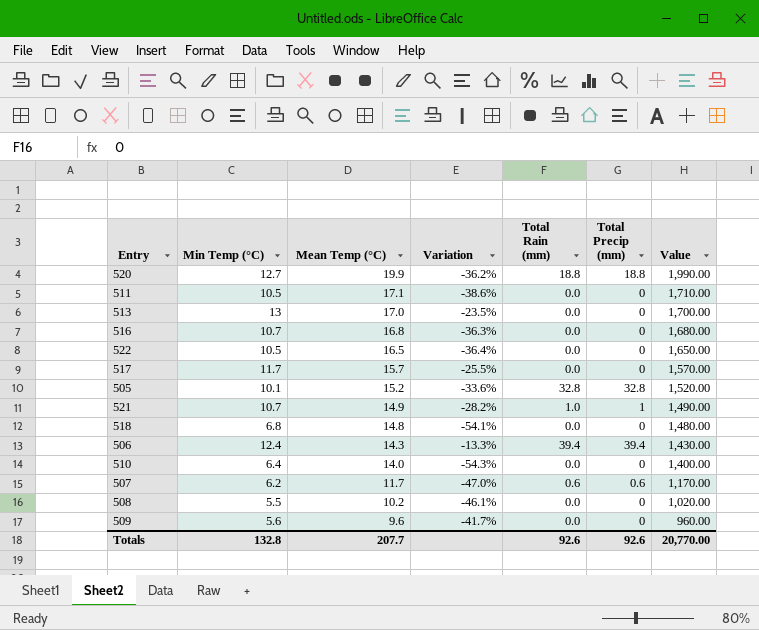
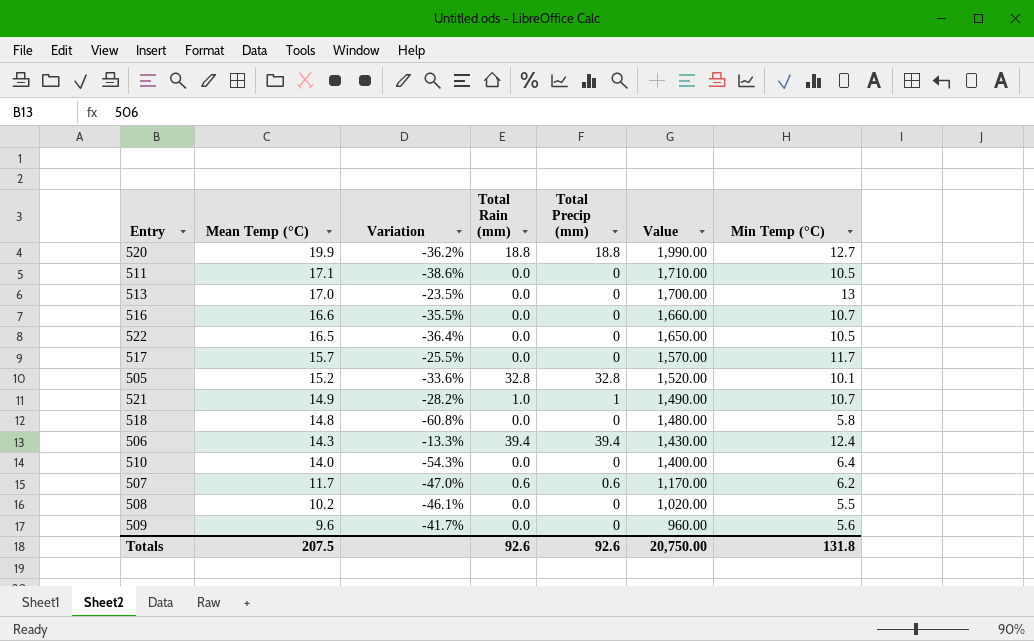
column Min Temp (°C) | position: 2 -> 7
516 | Mean Temp (°C): 16.8 -> 16.6
516 | Variation: -36.3% -> -35.5%
516 | Value: 1,680.00 -> 1,660.00
518 | Variation: -54.1% -> -60.8%
518 | Min Temp (°C): 6.8 -> 5.8
Totals | Mean Temp (°C): 207.7 -> 207.5
Totals | Value: 20,770.00 -> 20,750.00
Totals | Min Temp (°C): 132.8 -> 131.8

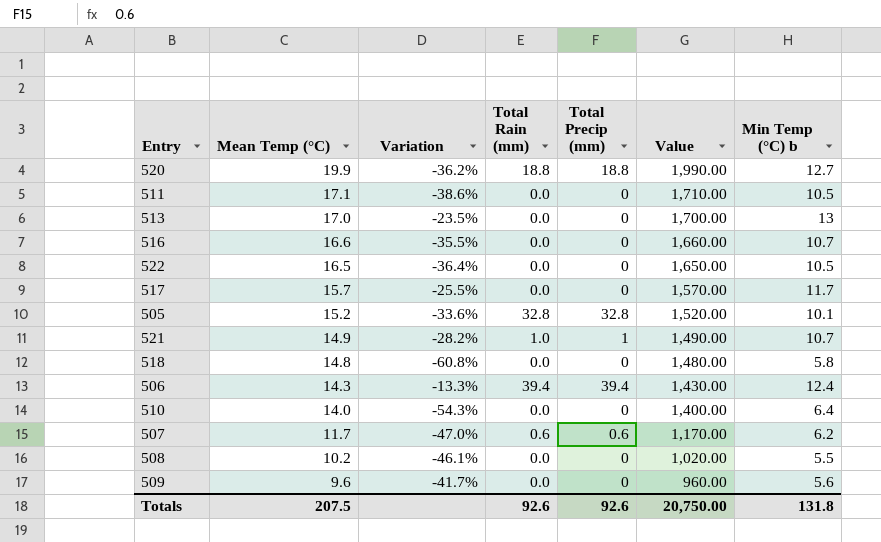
column name: Min Temp (°C) -> Min Temp (°C) b

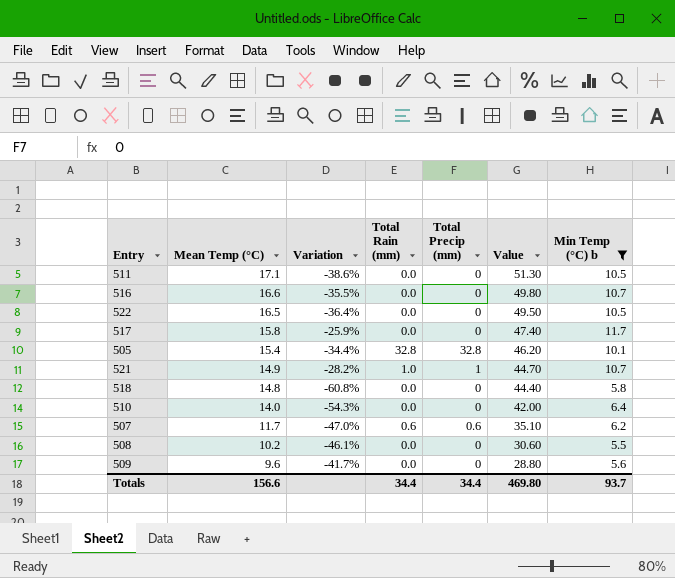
filter: none -> Min Temp (°C) b <= 11.7
column Value | formula: [Mean Temp (°C)] * 100 -> [Mean Temp (°C)] * 3
517 | Mean Temp (°C): 15.7 -> 15.8
517 | Variation: -25.5% -> -25.9%
505 | Mean Temp (°C): 15.2 -> 15.4
505 | Variation: -33.6% -> -34.4%
Totals | Mean Temp (°C): 207.5 -> 156.6
Totals | Total Rain (mm): 92.6 -> 34.4
Totals | Total Precip (mm): 92.6 -> 34.4
Totals | Value: 20,750.00 -> 469.80
Totals | Min Temp (°C) b: 131.8 -> 93.7

